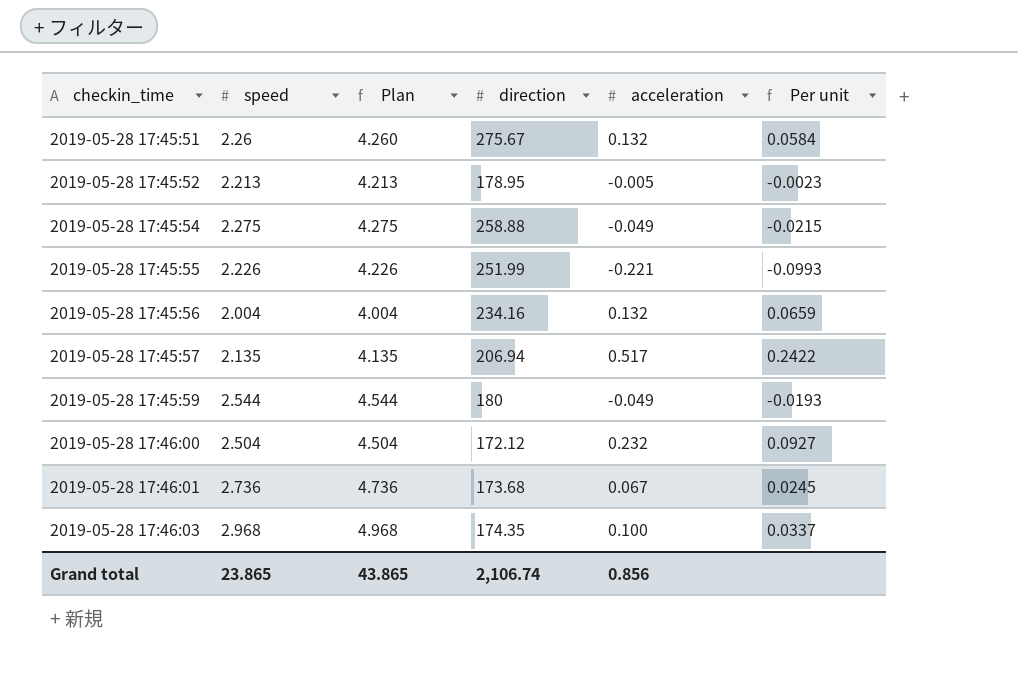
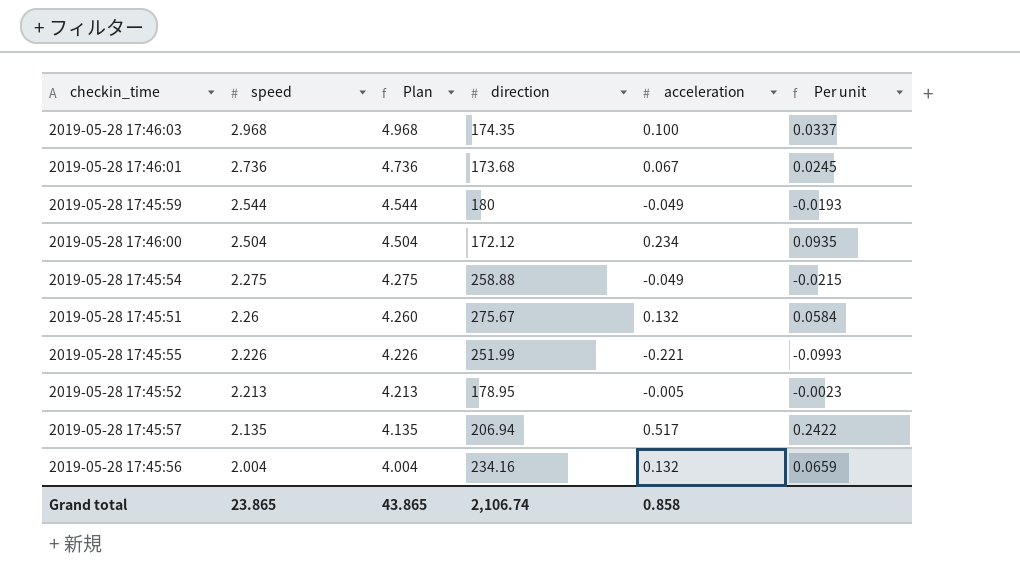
row order: checkin_time ascending -> speed descending
2019-05-28 17:46:00 | acceleration: 0.232 -> 0.234
2019-05-28 17:46:00 | Per unit: 0.0927 -> 0.0935
Grand total | acceleration: 0.856 -> 0.858

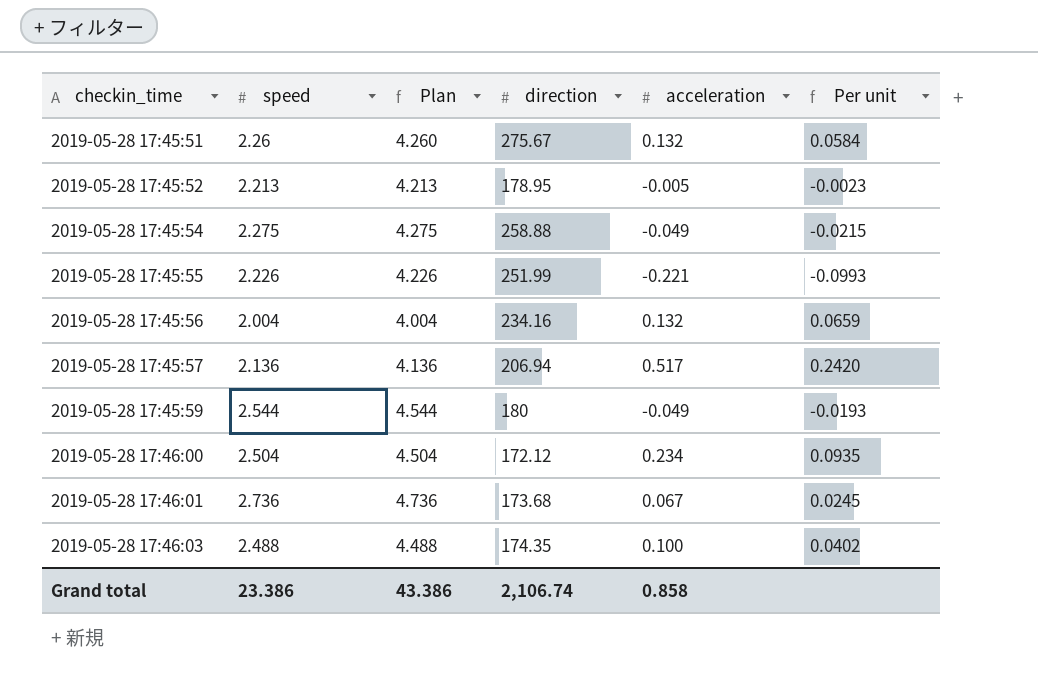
row order: speed descending -> checkin_time ascending
2019-05-28 17:45:57 | speed: 2.135 -> 2.136
2019-05-28 17:45:57 | Plan: 4.135 -> 4.136
2019-05-28 17:45:57 | Per unit: 0.2422 -> 0.2420
2019-05-28 17:46:03 | speed: 2.968 -> 2.488
2019-05-28 17:46:03 | Plan: 4.968 -> 4.488
2019-05-28 17:46:03 | Per unit: 0.0337 -> 0.0402
Grand total | speed: 23.865 -> 23.386
Grand total | Plan: 43.865 -> 43.386

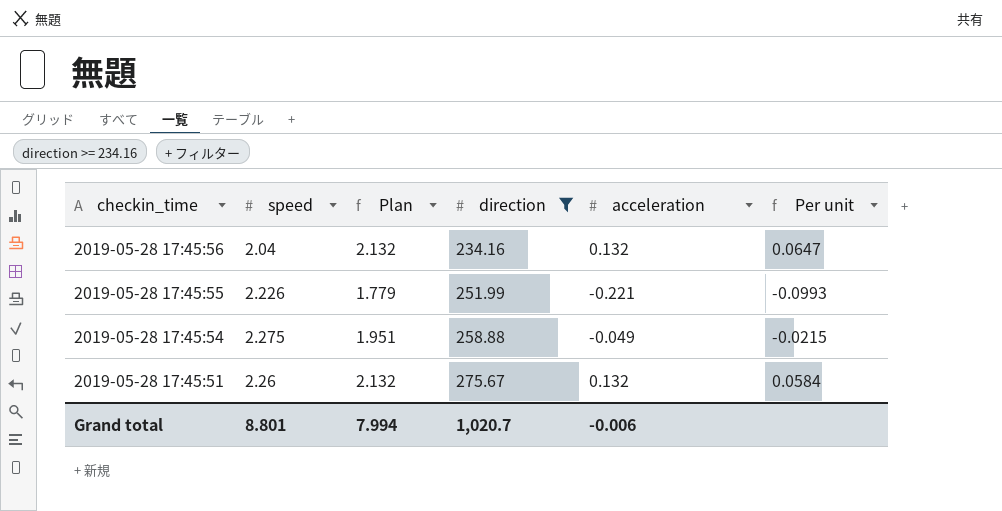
filter: none -> direction >= 234.16
row order: checkin_time ascending -> checkin_time descending
column Plan | formula: [speed] + 2 -> [acceleration] + 2
2019-05-28 17:45:56 | speed: 2.004 -> 2.04
2019-05-28 17:45:56 | Per unit: 0.0659 -> 0.0647
Grand total | speed: 23.386 -> 8.801
Grand total | Plan: 43.386 -> 7.994
Grand total | direction: 2,106.74 -> 1,020.7
Grand total | acceleration: 0.858 -> -0.006

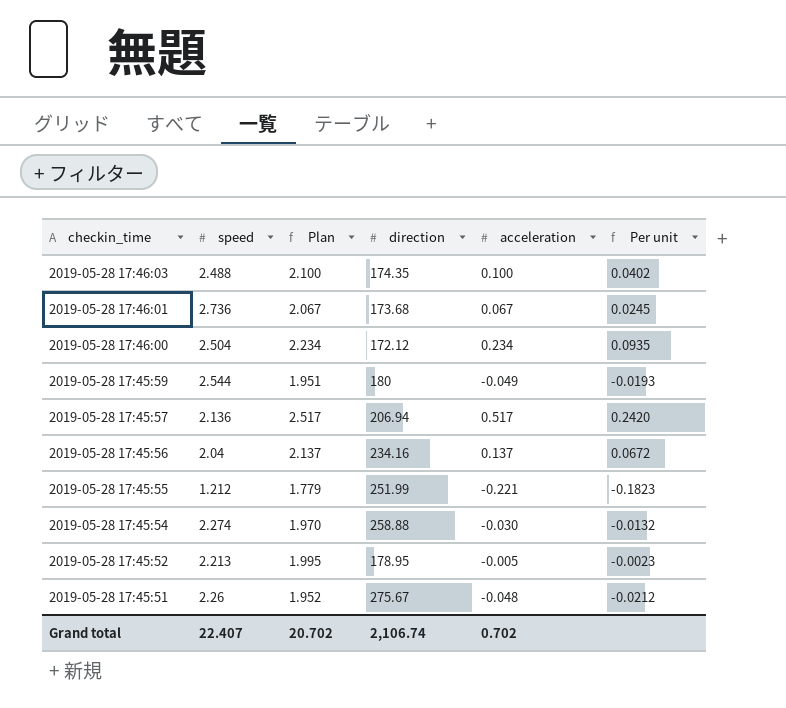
filter: direction >= 234.16 -> none
2019-05-28 17:45:56 | Plan: 2.132 -> 2.137
2019-05-28 17:45:56 | acceleration: 0.132 -> 0.137
2019-05-28 17:45:56 | Per unit: 0.0647 -> 0.0672
2019-05-28 17:45:55 | speed: 2.226 -> 1.212
2019-05-28 17:45:55 | Per unit: -0.0993 -> -0.1823
2019-05-28 17:45:54 | speed: 2.275 -> 2.274
2019-05-28 17:45:54 | Plan: 1.951 -> 1.970
2019-05-28 17:45:54 | acceleration: -0.049 -> -0.030
2019-05-28 17:45:54 | Per unit: -0.0215 -> -0.0132
2019-05-28 17:45:51 | Plan: 2.132 -> 1.952
2019-05-28 17:45:51 | acceleration: 0.132 -> -0.048
2019-05-28 17:45:51 | Per unit: 0.0584 -> -0.0212
Grand total | speed: 8.801 -> 22.407
Grand total | Plan: 7.994 -> 20.702
Grand total | direction: 1,020.7 -> 2,106.74
Grand total | acceleration: -0.006 -> 0.702

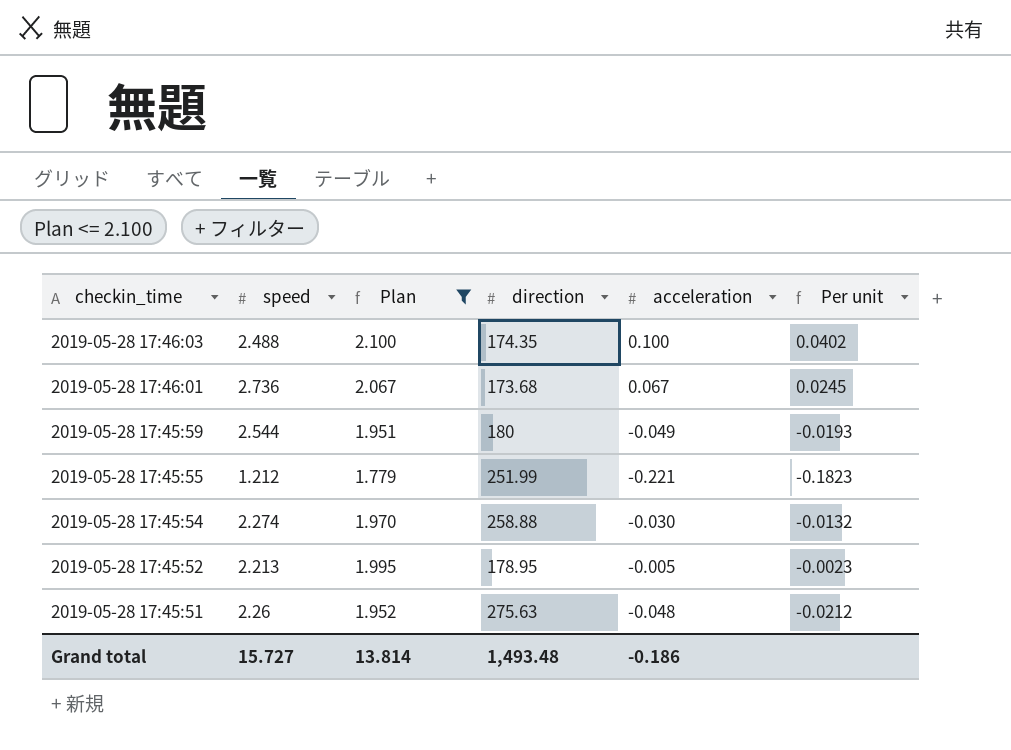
filter: none -> Plan <= 2.100
2019-05-28 17:45:51 | direction: 275.67 -> 275.63
Grand total | speed: 22.407 -> 15.727
Grand total | Plan: 20.702 -> 13.814
Grand total | direction: 2,106.74 -> 1,493.48
Grand total | acceleration: 0.702 -> -0.186

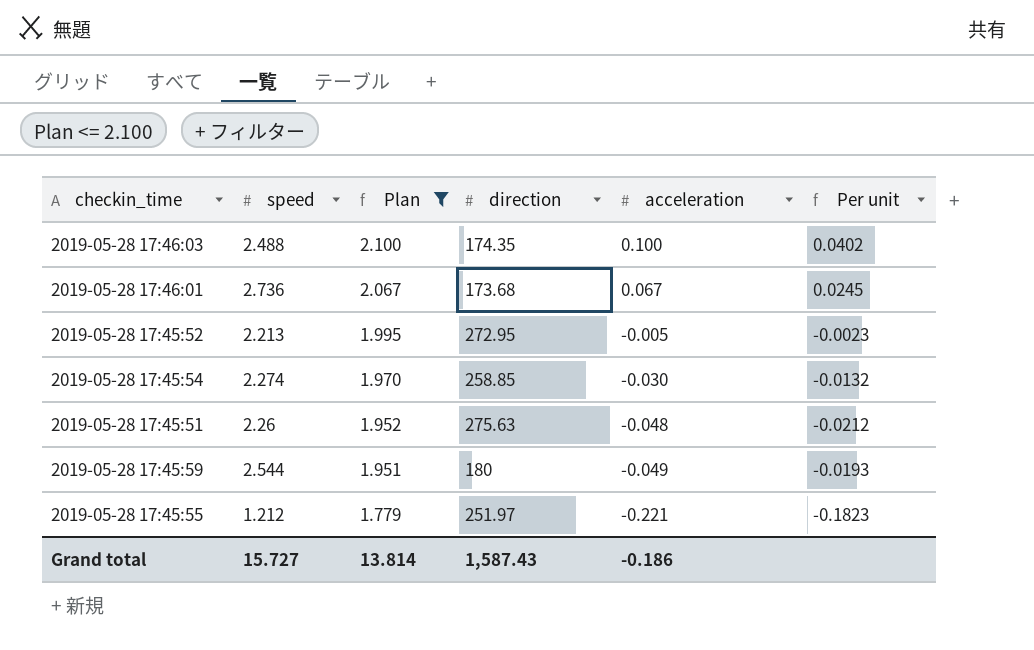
row order: checkin_time descending -> Plan descending
2019-05-28 17:45:52 | direction: 178.95 -> 272.95
2019-05-28 17:45:54 | direction: 258.88 -> 258.85
2019-05-28 17:45:55 | direction: 251.99 -> 251.97
Grand total | direction: 1,493.48 -> 1,587.43

